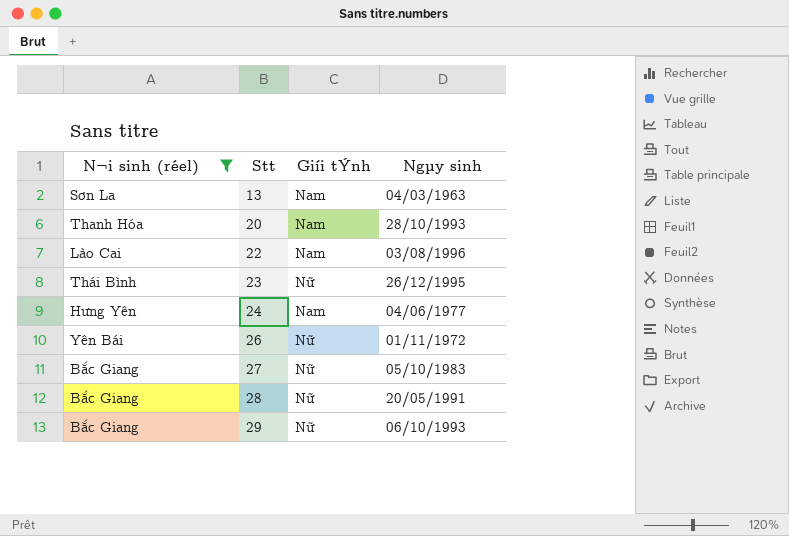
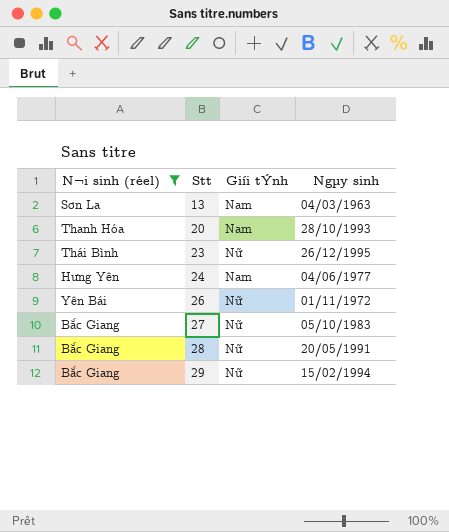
row 22: Lào Cai | Nam | 03/08/1996 -> none
29 | Ngµy sinh: 06/10/1993 -> 15/02/1994

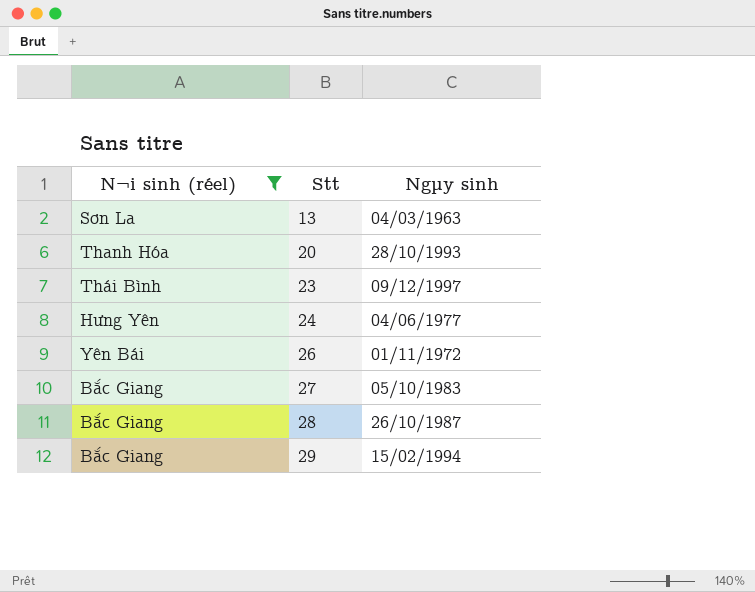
column Giíi tÝnh | position: 3 -> none
23 | Ngµy sinh: 26/12/1995 -> 09/12/1997
28 | Ngµy sinh: 20/05/1991 -> 26/10/1987

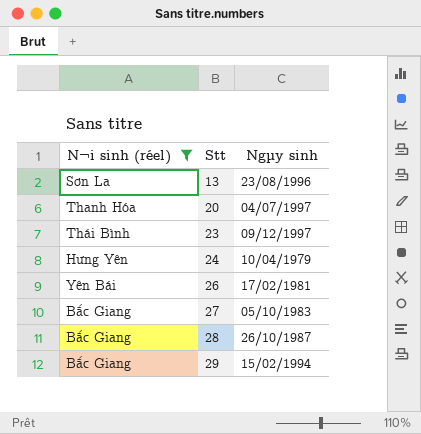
13 | Ngµy sinh: 04/03/1963 -> 23/08/1996
20 | Ngµy sinh: 28/10/1993 -> 04/07/1997
24 | Ngµy sinh: 04/06/1977 -> 10/04/1979
26 | Ngµy sinh: 01/11/1972 -> 17/02/1981

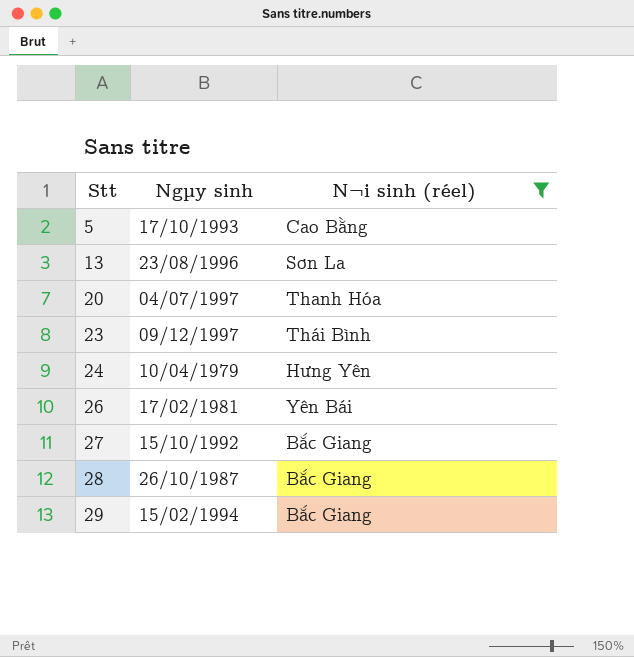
column N¬i sinh (réel) | position: 1 -> 3
row 5: none -> 17/10/1993 | Cao Bằng
27 | Ngµy sinh: 05/10/1983 -> 15/10/1992

